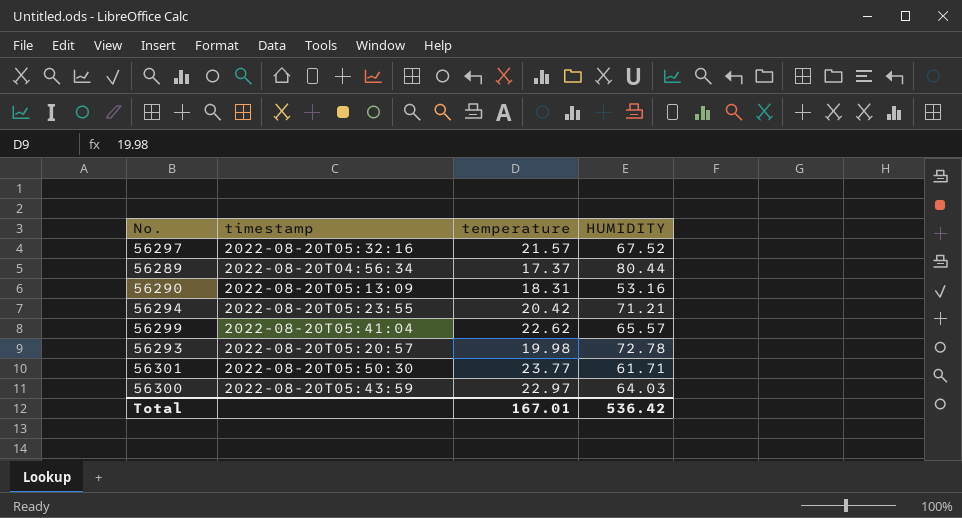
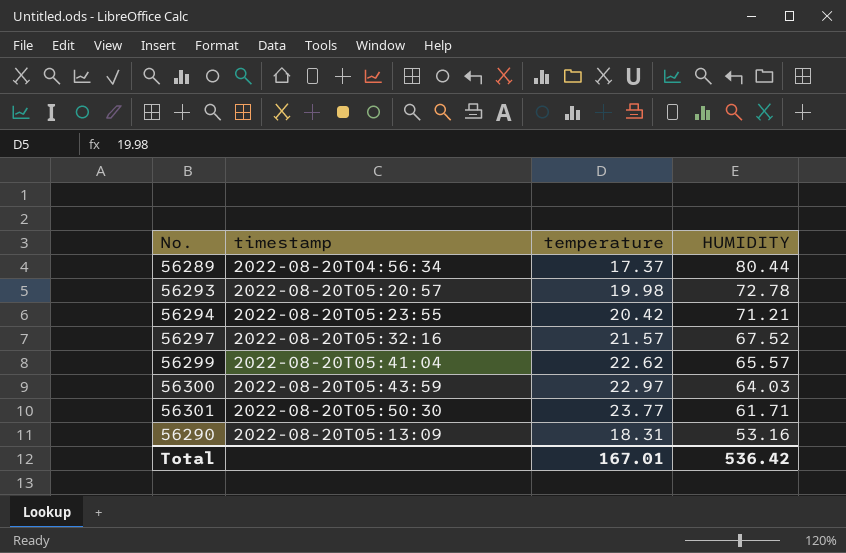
row order: none -> HUMIDITY descending

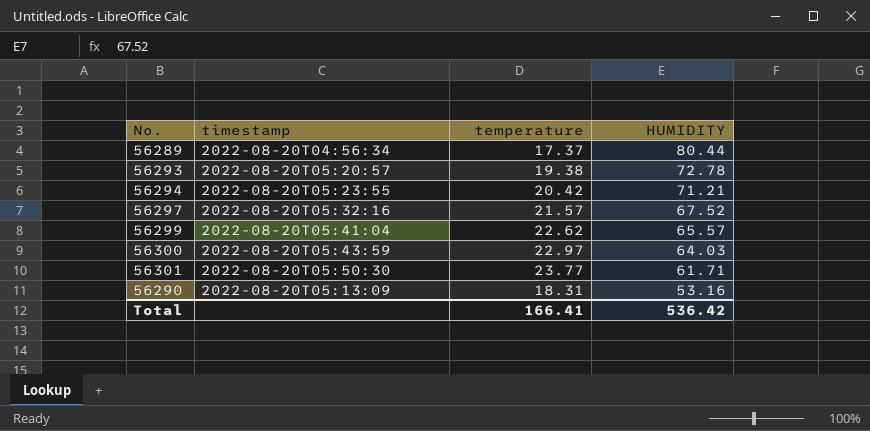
56293 | temperature: 19.98 -> 19.38
Total | temperature: 167.01 -> 166.41

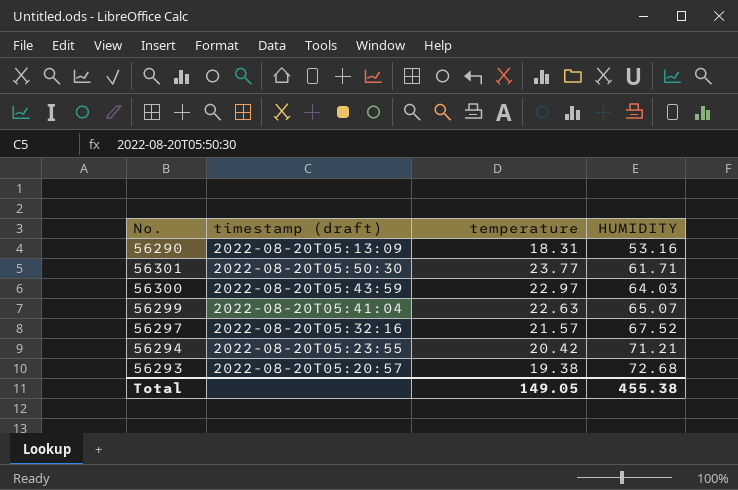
row order: HUMIDITY descending -> HUMIDITY ascending
column name: timestamp -> timestamp (draft)
row 56289: 2022-08-20T04:56:34 | 17.37 | 80.44 -> none
56299 | temperature: 22.62 -> 22.63
56299 | HUMIDITY: 65.57 -> 65.07
56293 | HUMIDITY: 72.78 -> 72.68
Total | temperature: 166.41 -> 149.05
Total | HUMIDITY: 536.42 -> 455.38

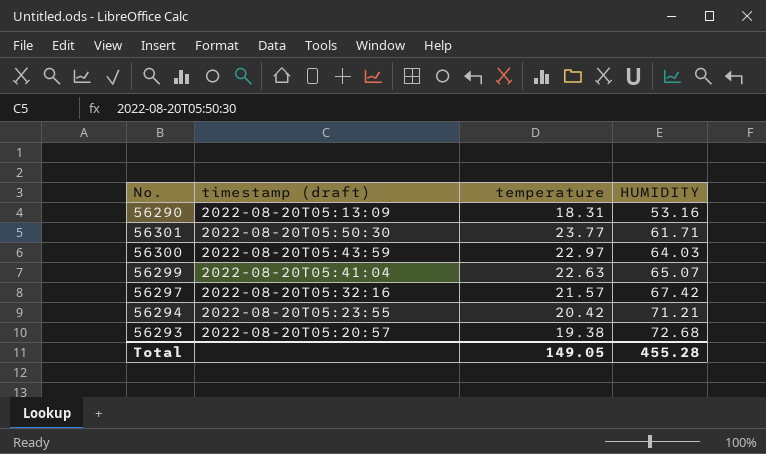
56297 | HUMIDITY: 67.52 -> 67.42
Total | HUMIDITY: 455.38 -> 455.28

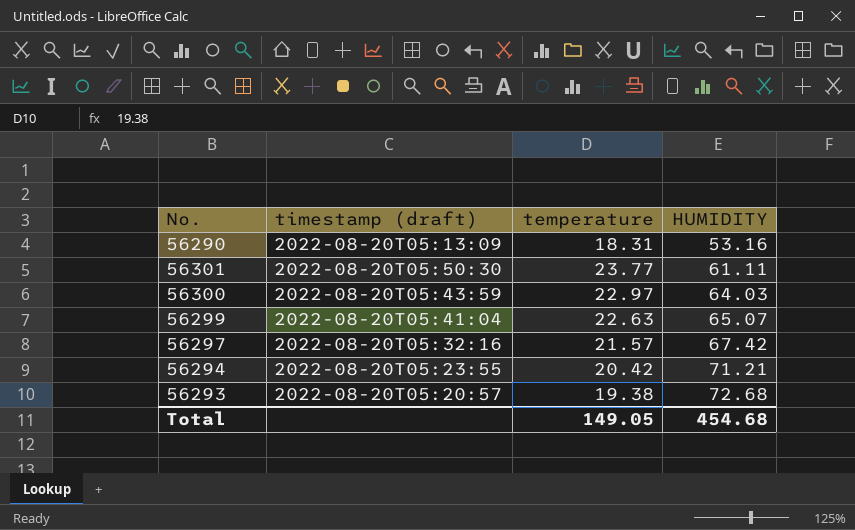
56301 | HUMIDITY: 61.71 -> 61.11
Total | HUMIDITY: 455.28 -> 454.68

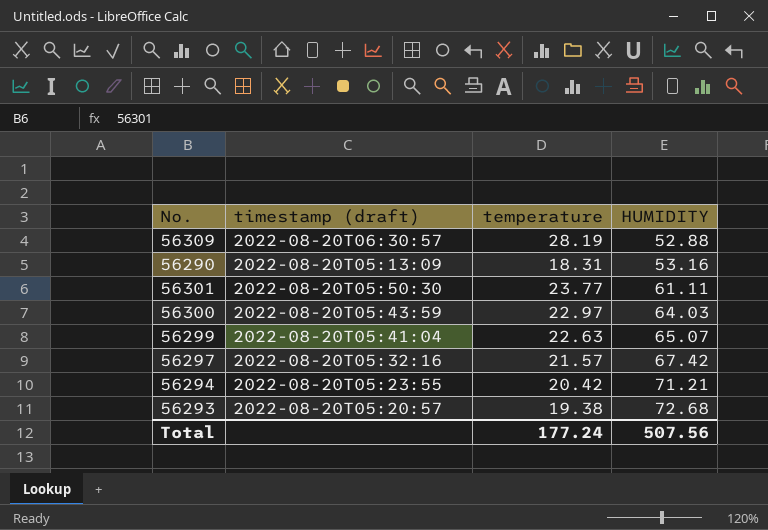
row 56309: none -> 2022-08-20T06:30:57 | 28.19 | 52.88
Total | temperature: 149.05 -> 177.24
Total | HUMIDITY: 454.68 -> 507.56

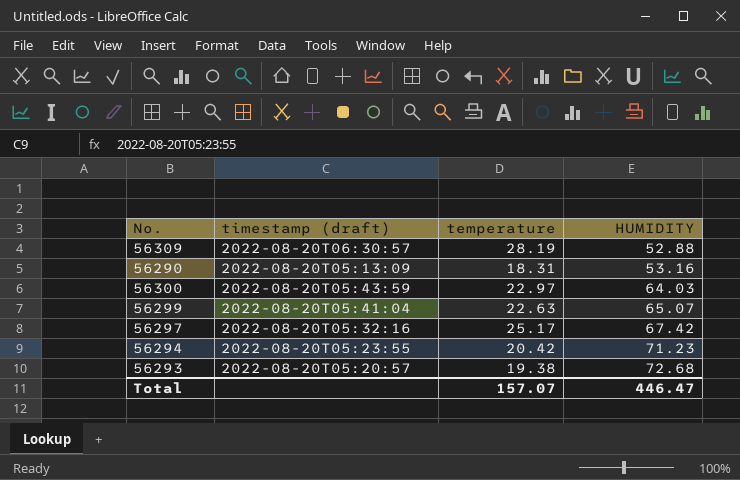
row 56301: 2022-08-20T05:50:30 | 23.77 | 61.11 -> none
56297 | temperature: 21.57 -> 25.17
56294 | HUMIDITY: 71.21 -> 71.23
Total | temperature: 177.24 -> 157.07
Total | HUMIDITY: 507.56 -> 446.47

